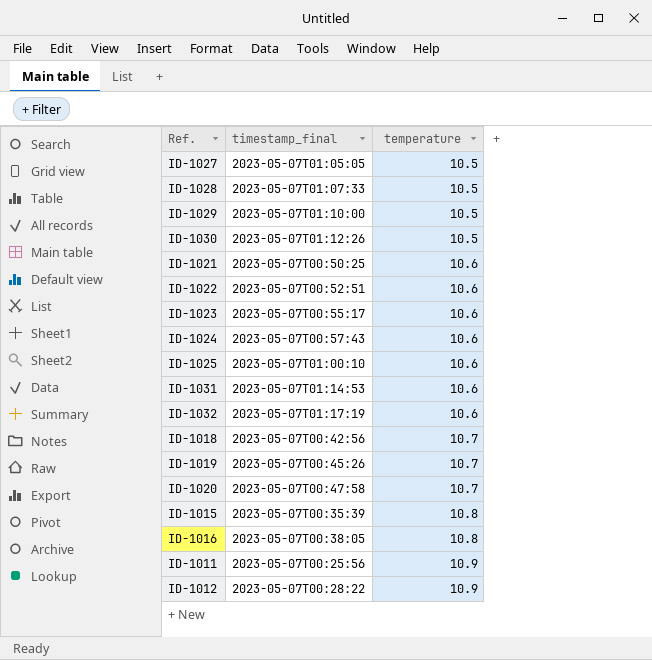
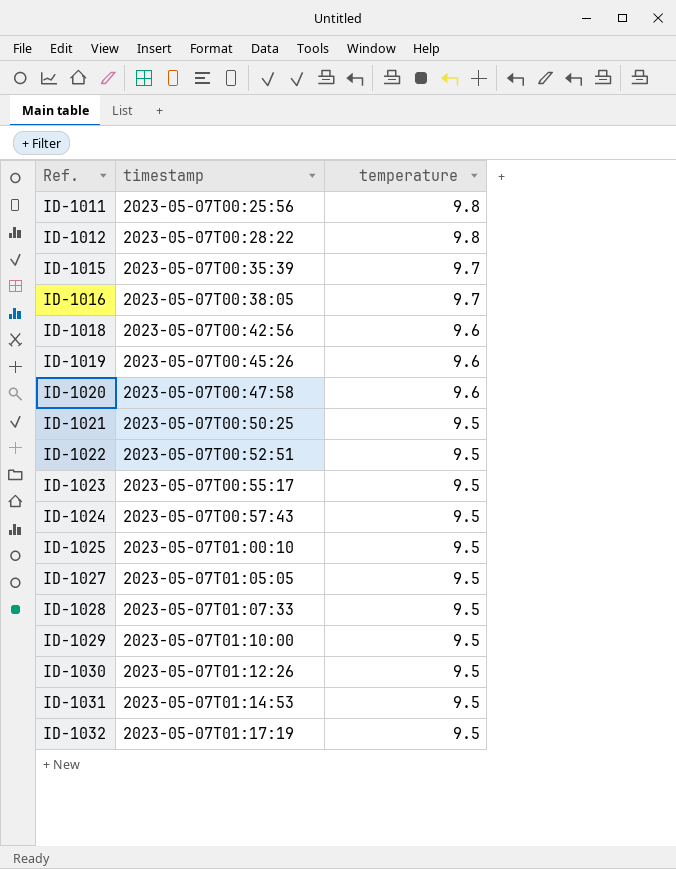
row order: temperature ascending -> Ref. ascending
column name: timestamp_final -> timestamp
ID-1011 | temperature: 10.9 -> 9.8
ID-1012 | temperature: 10.9 -> 9.8
ID-1015 | temperature: 10.8 -> 9.7
ID-1016 | temperature: 10.8 -> 9.7
ID-1018 | temperature: 10.7 -> 9.6
ID-1019 | temperature: 10.7 -> 9.6
ID-1020 | temperature: 10.7 -> 9.6
ID-1021 | temperature: 10.6 -> 9.5
ID-1022 | temperature: 10.6 -> 9.5
ID-1023 | temperature: 10.6 -> 9.5
ID-1024 | temperature: 10.6 -> 9.5
ID-1025 | temperature: 10.6 -> 9.5
ID-1027 | temperature: 10.5 -> 9.5
ID-1028 | temperature: 10.5 -> 9.5
ID-1029 | temperature: 10.5 -> 9.5
ID-1030 | temperature: 10.5 -> 9.5
ID-1031 | temperature: 10.6 -> 9.5
ID-1032 | temperature: 10.6 -> 9.5

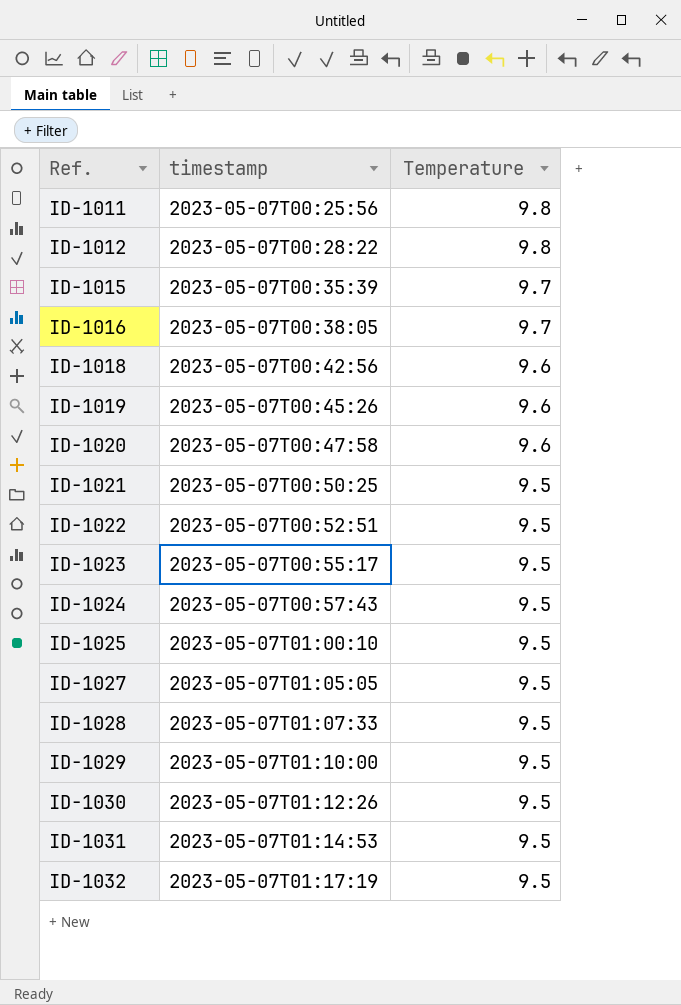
column name: temperature -> Temperature

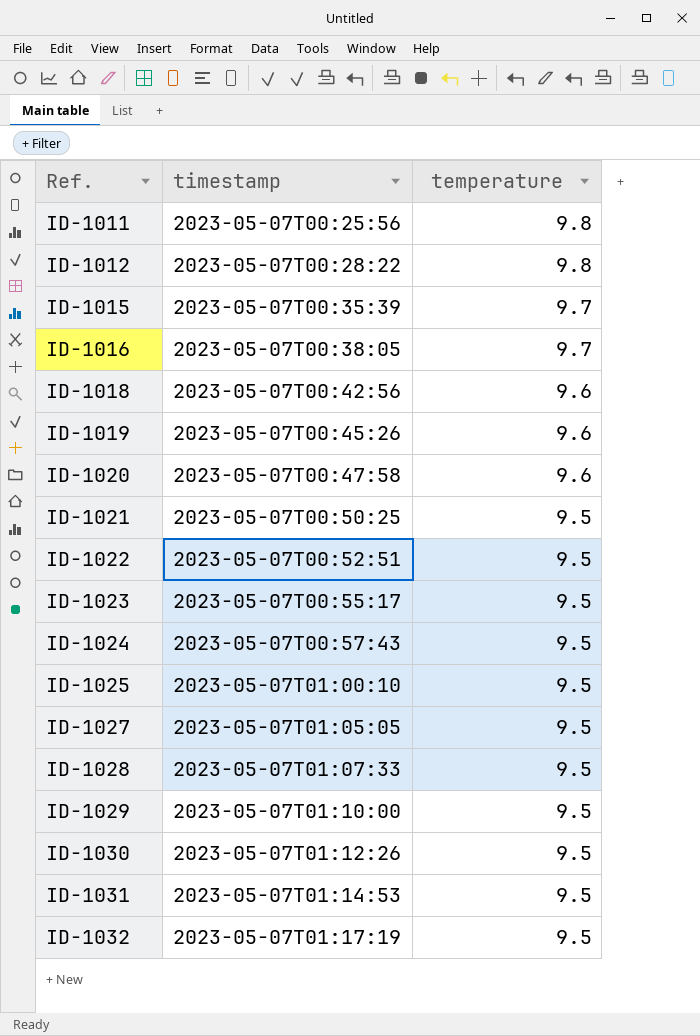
column name: Temperature -> temperature

